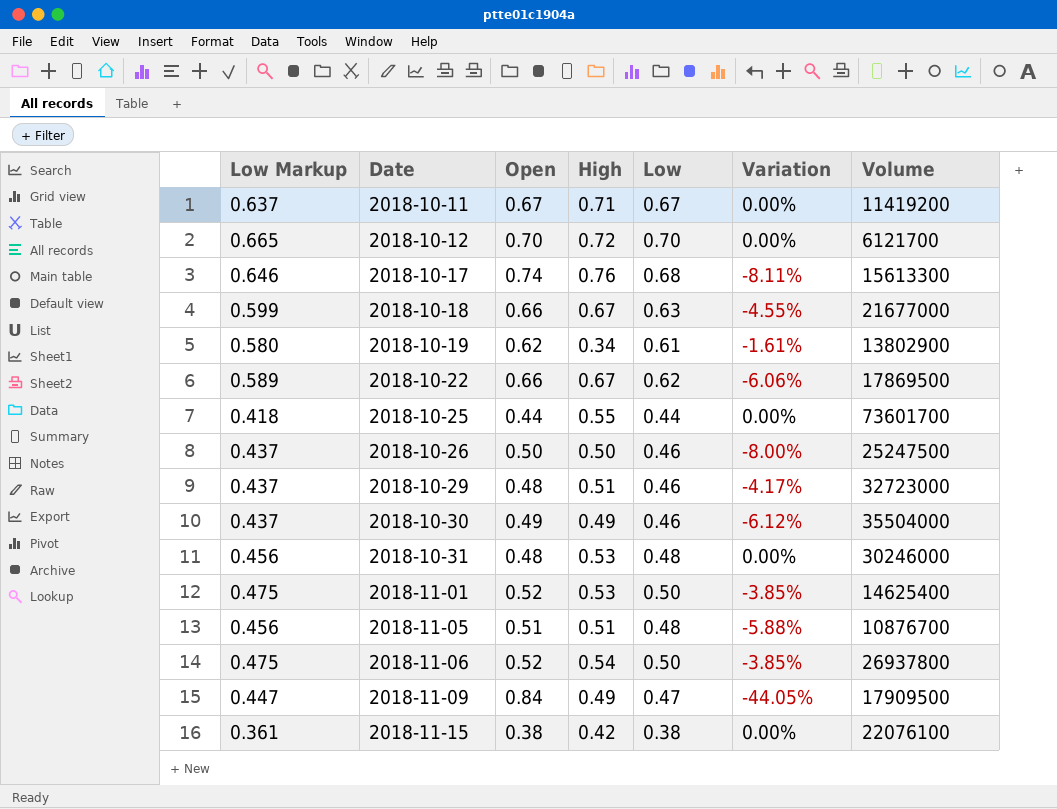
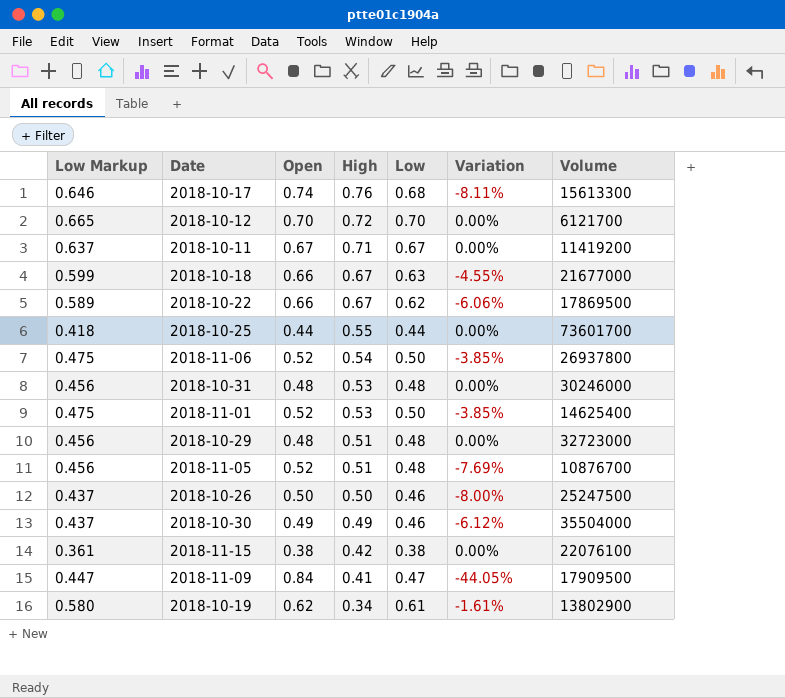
row order: Date ascending -> High descending
2018-10-29 | Low Markup: 0.437 -> 0.456
2018-10-29 | Low: 0.46 -> 0.48
2018-10-29 | Variation: -4.17% -> 0.00%
2018-11-05 | Open: 0.51 -> 0.52
2018-11-05 | Variation: -5.88% -> -7.69%
2018-11-09 | High: 0.49 -> 0.41

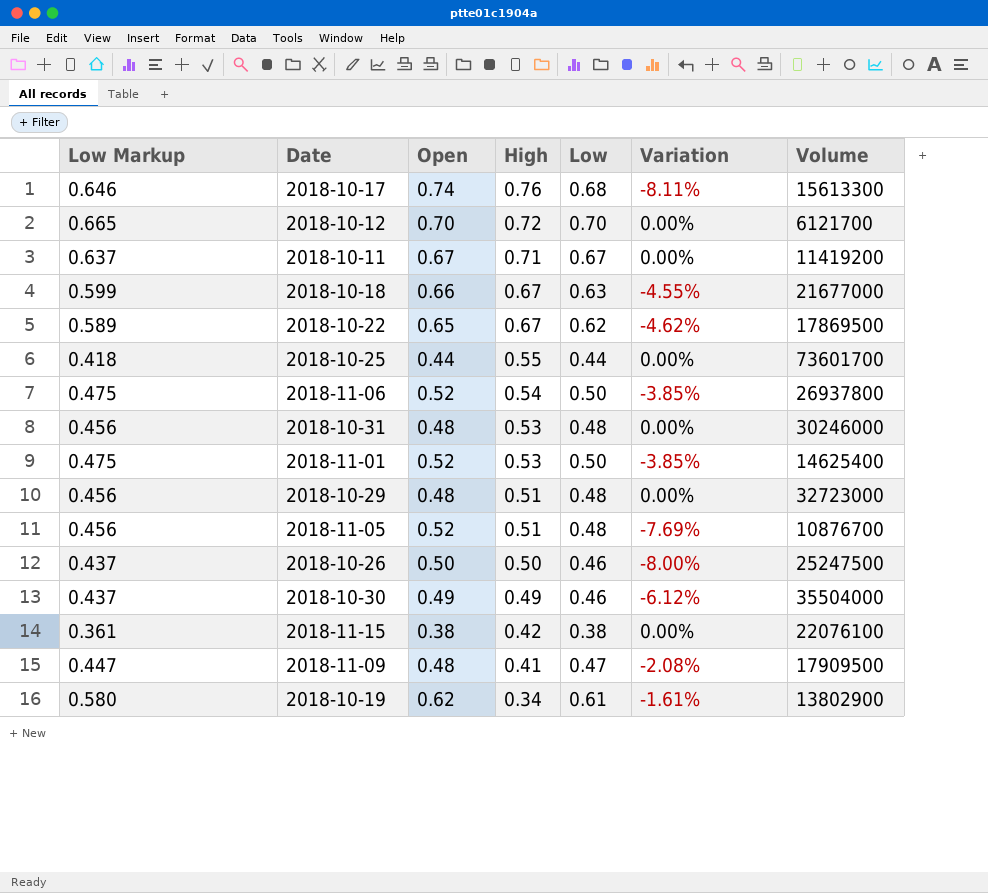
2018-10-22 | Open: 0.66 -> 0.65
2018-10-22 | Variation: -6.06% -> -4.62%
2018-11-09 | Open: 0.84 -> 0.48
2018-11-09 | Variation: -44.05% -> -2.08%

